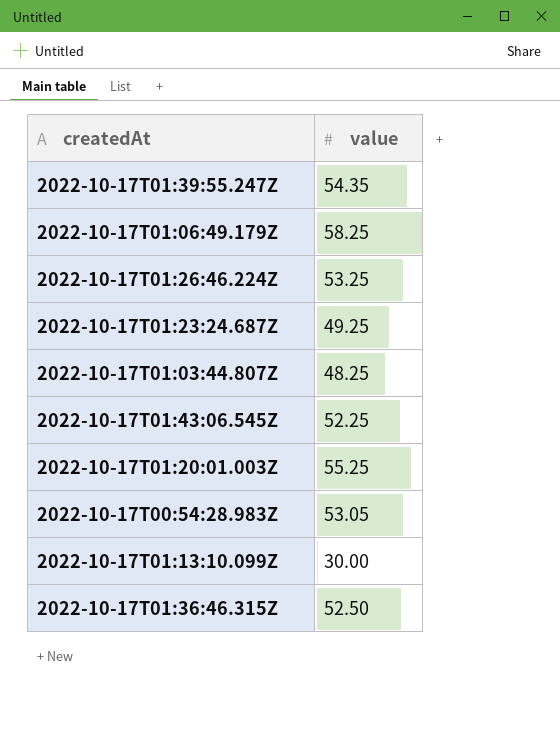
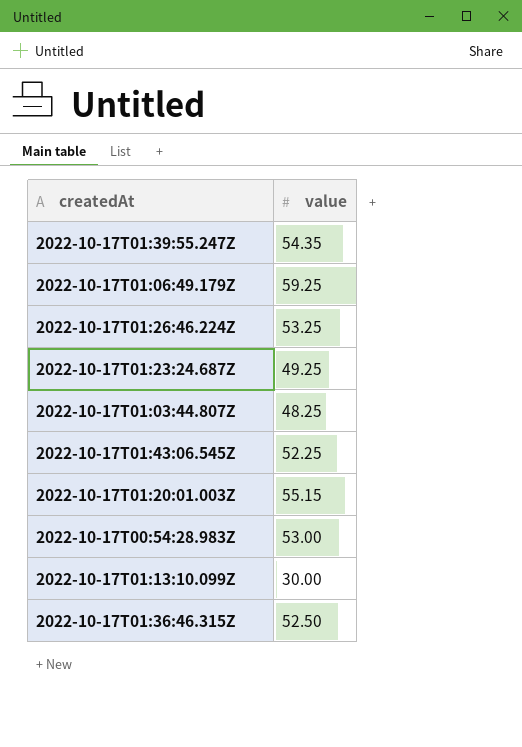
2022-10-17T01:06:49.179Z | value: 58.25 -> 59.25
2022-10-17T01:20:01.003Z | value: 55.25 -> 55.15
2022-10-17T00:54:28.983Z | value: 53.05 -> 53.00

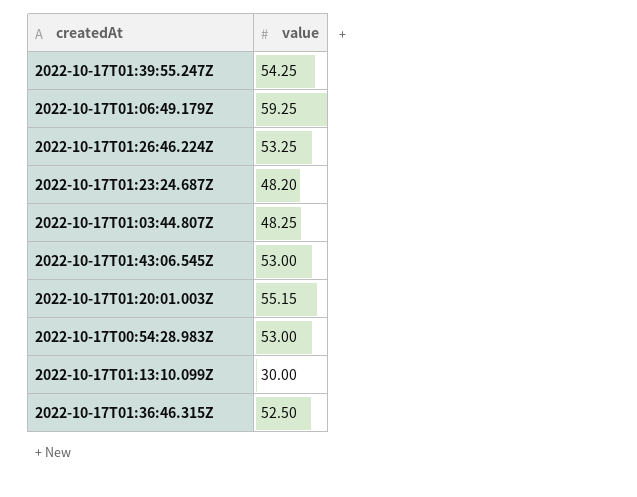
2022-10-17T01:39:55.247Z | value: 54.35 -> 54.25
2022-10-17T01:23:24.687Z | value: 49.25 -> 48.20
2022-10-17T01:43:06.545Z | value: 52.25 -> 53.00

